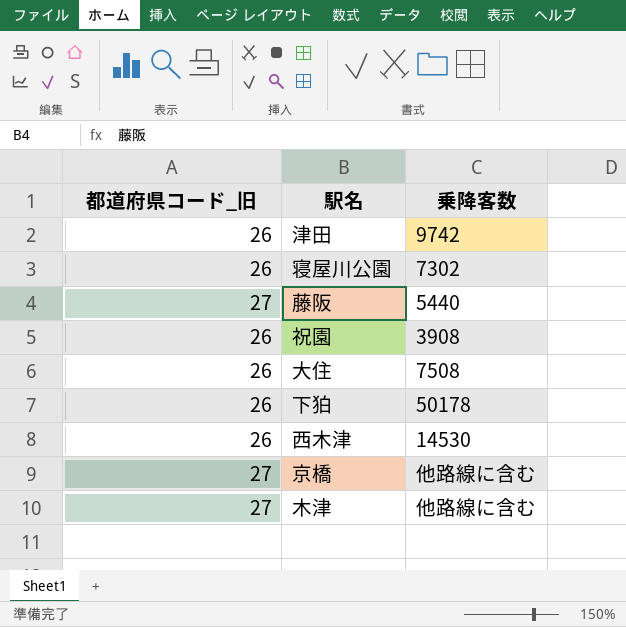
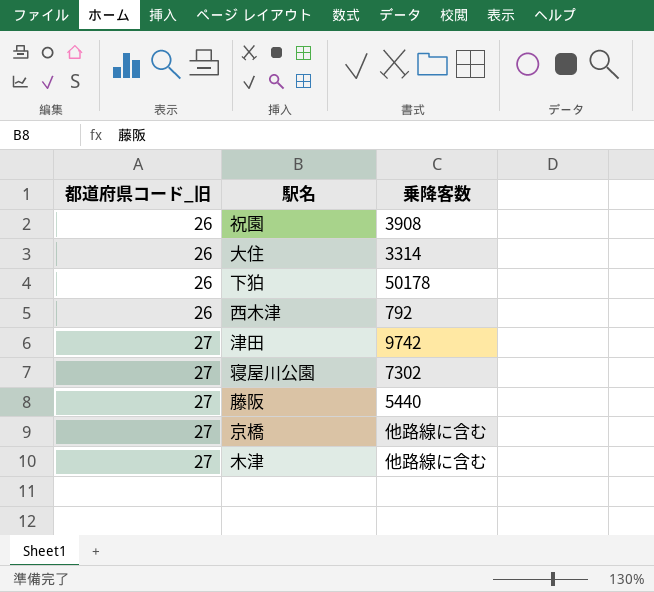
row order: none -> 都道府県コード_旧 ascending
大住 | 乗降客数: 7508 -> 3314
西木津 | 乗降客数: 14530 -> 792
津田 | 都道府県コード_旧: 26 -> 27
寝屋川公園 | 都道府県コード_旧: 26 -> 27

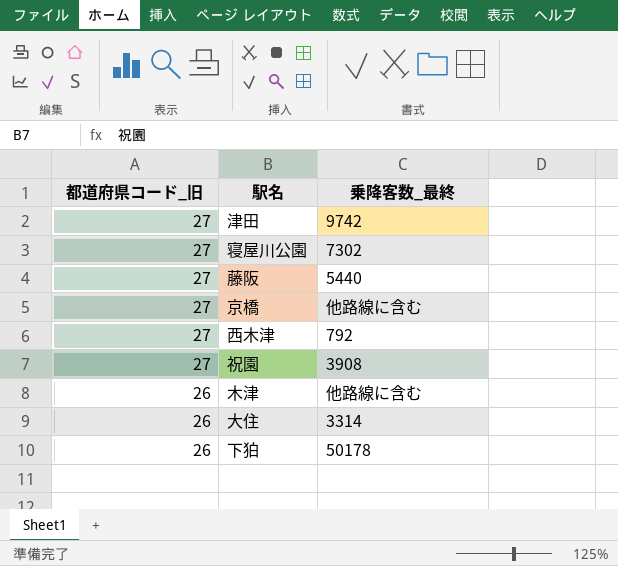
row order: 都道府県コード_旧 ascending -> 都道府県コード_旧 descending
column name: 乗降客数 -> 乗降客数_最終
西木津 | 都道府県コード_旧: 26 -> 27
祝園 | 都道府県コード_旧: 26 -> 27
木津 | 都道府県コード_旧: 27 -> 26

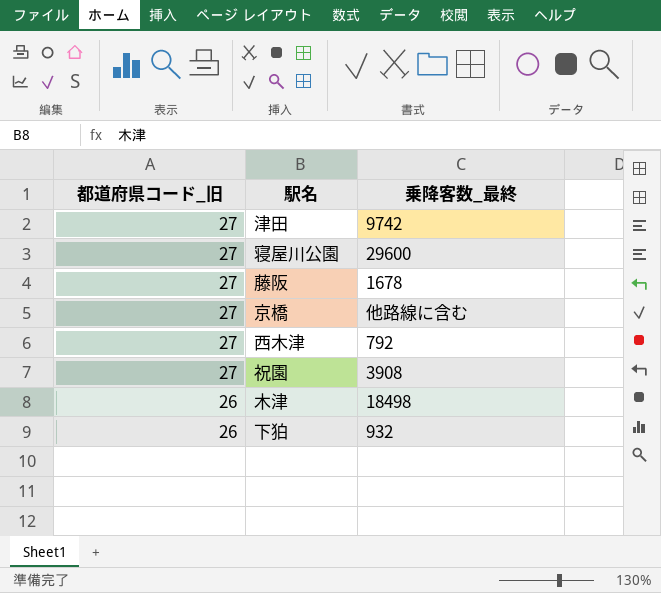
row 大住: 26 | 3314 -> none
寝屋川公園 | 乗降客数_最終: 7302 -> 29600
藤阪 | 乗降客数_最終: 5440 -> 1678
木津 | 乗降客数_最終: 他路線に含む -> 18498
下狛 | 乗降客数_最終: 50178 -> 932

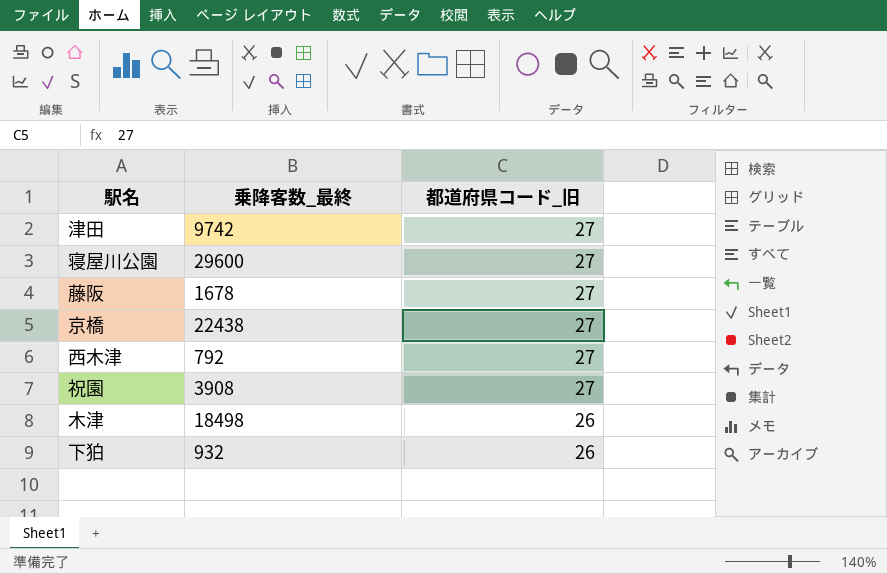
column 都道府県コード_旧 | position: 1 -> 3
京橋 | 乗降客数_最終: 他路線に含む -> 22438

